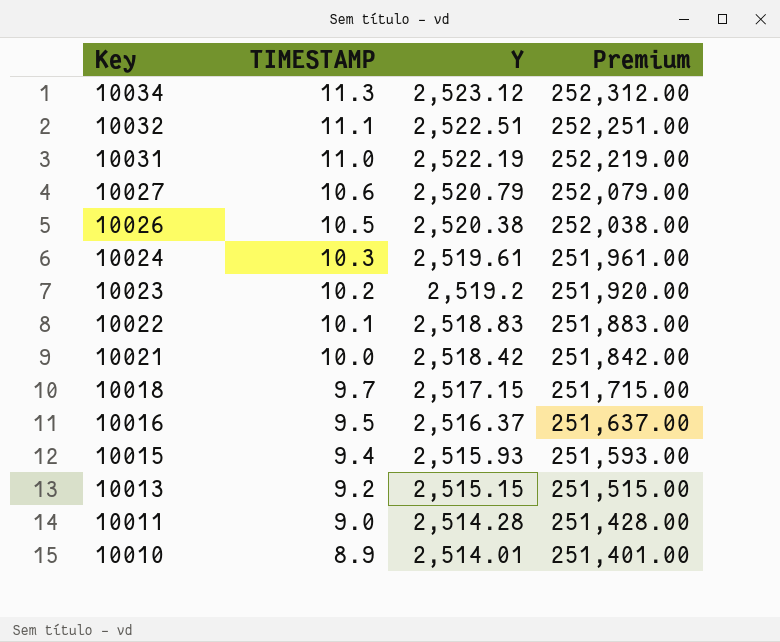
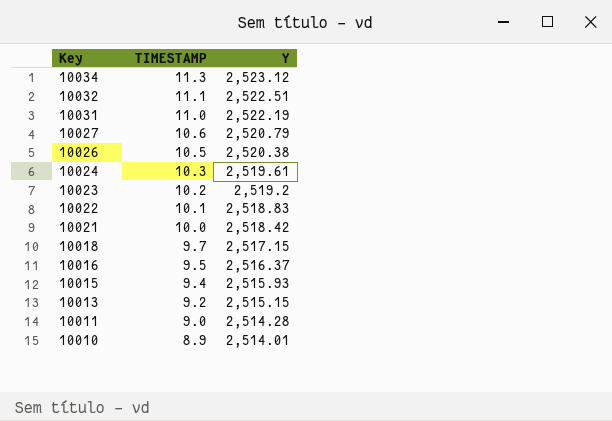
column Premium | formula: [Y] * 100 -> none

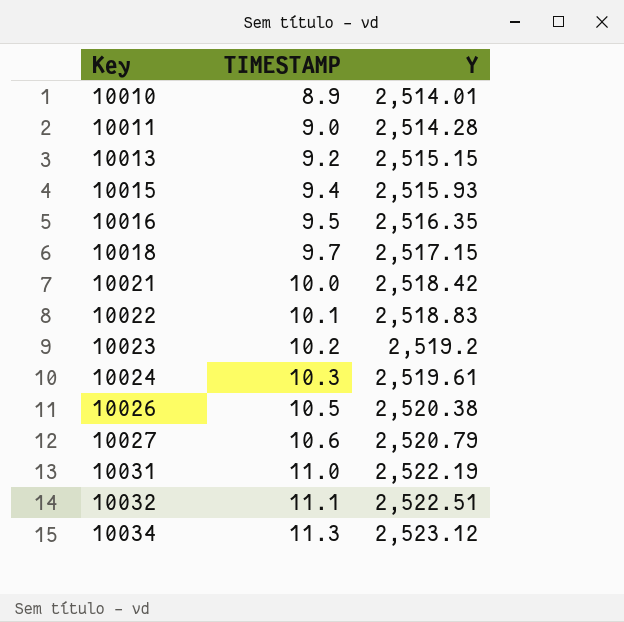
row order: Key descending -> Key ascending
10016 | Y: 2,516.37 -> 2,516.35

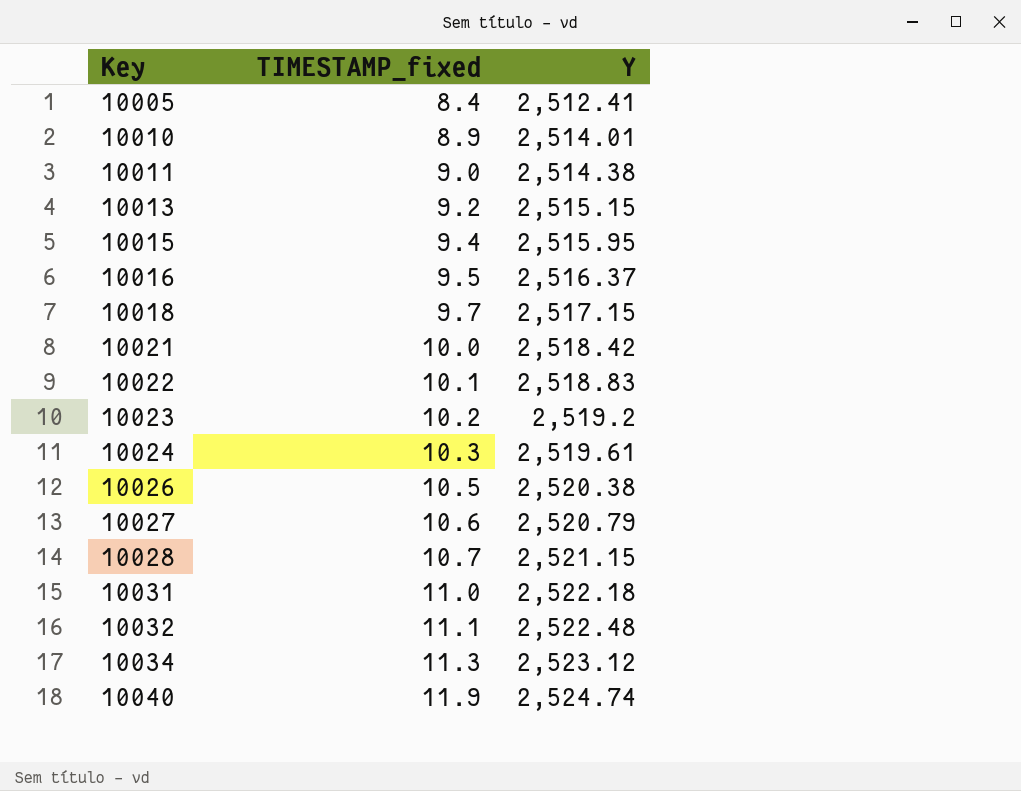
column name: TIMESTAMP -> TIMESTAMP_fixed
row 10005: none -> 8.4 | 2,512.41
10011 | Y: 2,514.28 -> 2,514.38
10015 | Y: 2,515.93 -> 2,515.95
10016 | Y: 2,516.35 -> 2,516.37
row 10028: none -> 10.7 | 2,521.15
10031 | Y: 2,522.19 -> 2,522.18
10032 | Y: 2,522.51 -> 2,522.48
row 10040: none -> 11.9 | 2,524.74

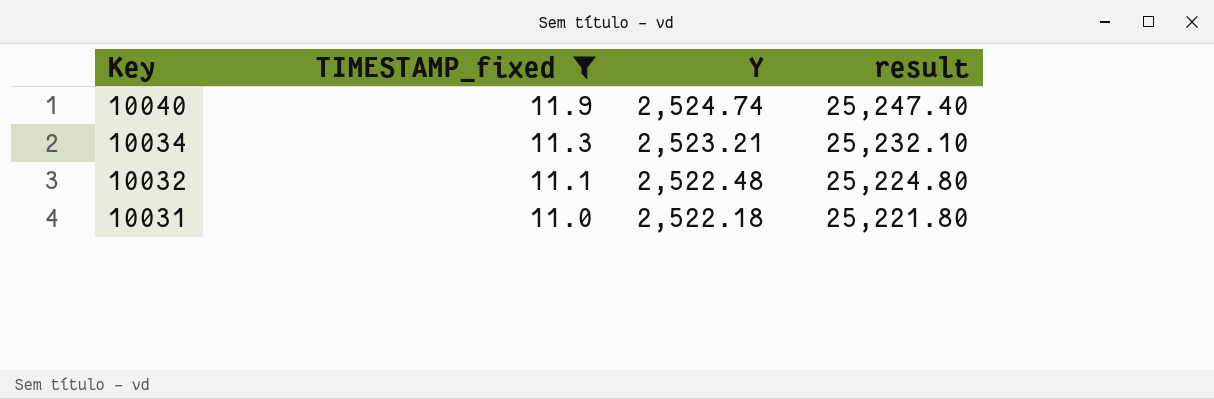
filter: none -> TIMESTAMP_fixed >= 11.0
row order: Key ascending -> Key descending
column result | formula: none -> [Y] * 10
10034 | Y: 2,523.12 -> 2,523.21

